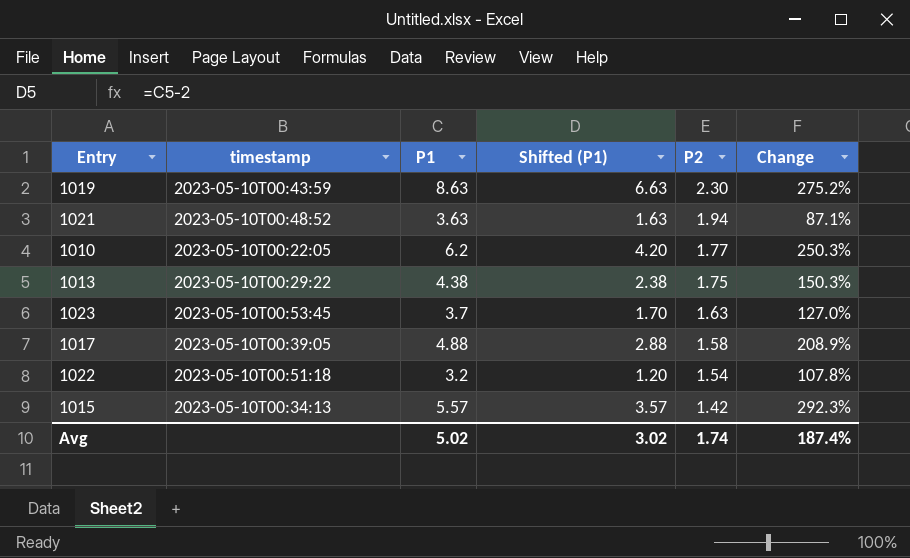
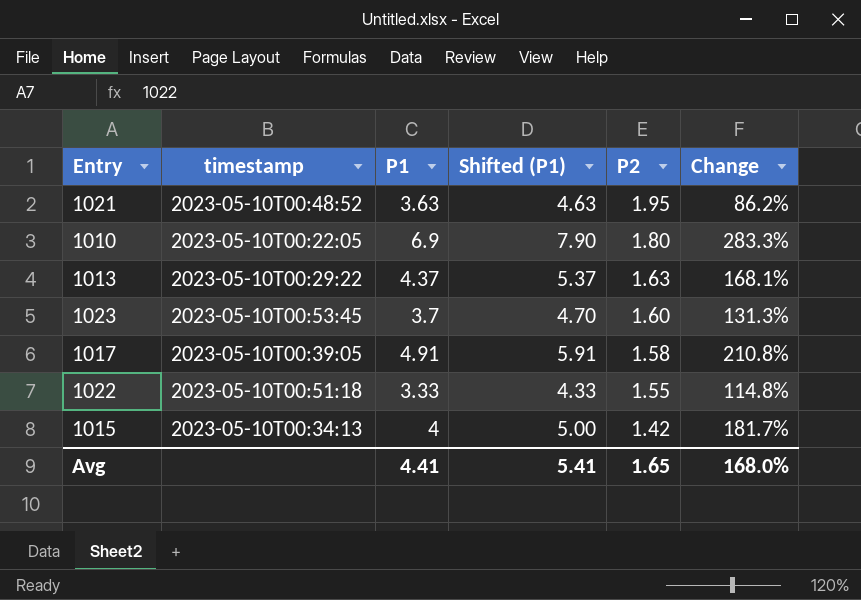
column Shifted (P1) | formula: [P1] - 2 -> [P1] + 1
row 1019: 2023-05-10T00:43:59 | 8.63 | 6.63 | 2.30 | 275.2% -> none
1021 | P2: 1.94 -> 1.95
1021 | Change: 87.1% -> 86.2%
1010 | P1: 6.2 -> 6.9
1010 | P2: 1.77 -> 1.80
1010 | Change: 250.3% -> 283.3%
1013 | P1: 4.38 -> 4.37
1013 | P2: 1.75 -> 1.63
1013 | Change: 150.3% -> 168.1%
1023 | P2: 1.63 -> 1.60
1023 | Change: 127.0% -> 131.3%
1017 | P1: 4.88 -> 4.91
1017 | Change: 208.9% -> 210.8%
1022 | P1: 3.2 -> 3.33
1022 | P2: 1.54 -> 1.55
1022 | Change: 107.8% -> 114.8%
1015 | P1: 5.57 -> 4
1015 | Change: 292.3% -> 181.7%
Avg | P1: 5.02 -> 4.41
Avg | Shifted (P1): 3.02 -> 5.41
Avg | P2: 1.74 -> 1.65
Avg | Change: 187.4% -> 168.0%

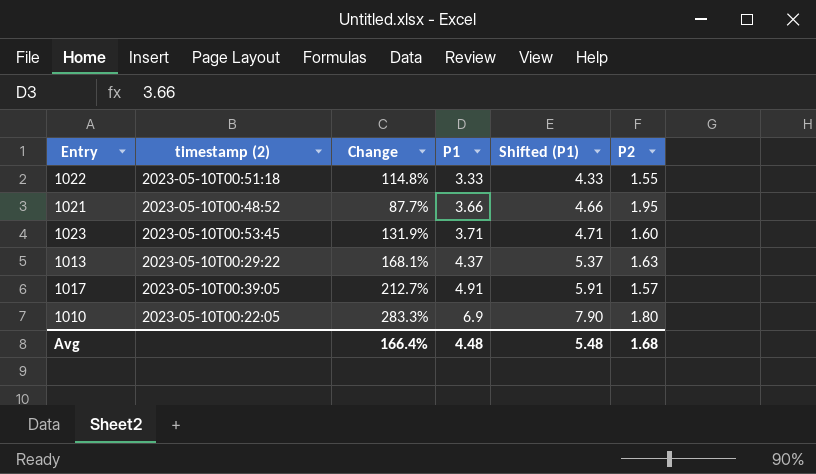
row order: P2 descending -> P1 ascending
column name: timestamp -> timestamp (2)
column Change | position: 6 -> 3
row 1015: 2023-05-10T00:34:13 | 4 | 5.00 | 1.42 | 181.7% -> none
1021 | Change: 86.2% -> 87.7%
1021 | P1: 3.63 -> 3.66
1021 | Shifted (P1): 4.63 -> 4.66
1023 | Change: 131.3% -> 131.9%
1023 | P1: 3.7 -> 3.71
1023 | Shifted (P1): 4.70 -> 4.71
1017 | Change: 210.8% -> 212.7%
1017 | P2: 1.58 -> 1.57
Avg | Change: 168.0% -> 166.4%
Avg | P1: 4.41 -> 4.48
Avg | Shifted (P1): 5.41 -> 5.48
Avg | P2: 1.65 -> 1.68

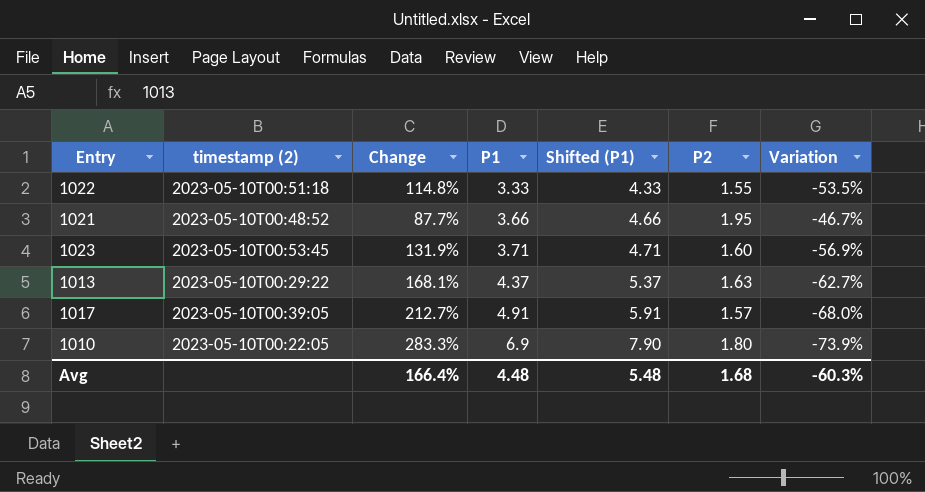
column Variation | formula: none -> ([P2] - [P1]) / [P1]

